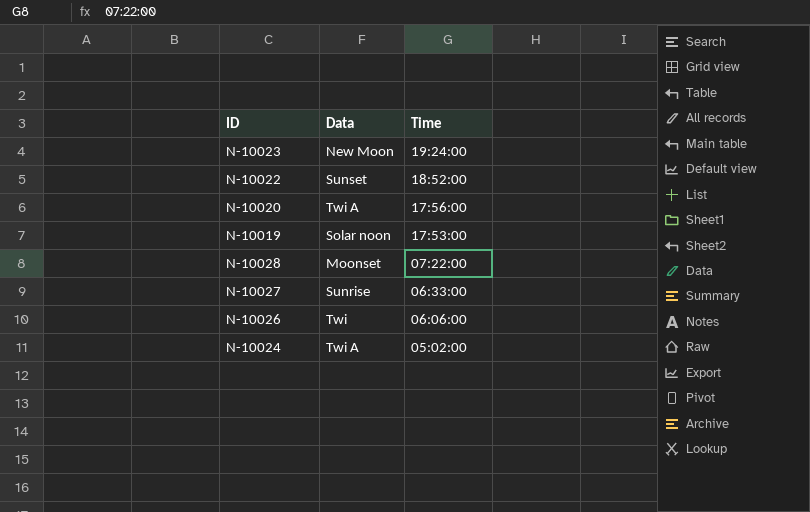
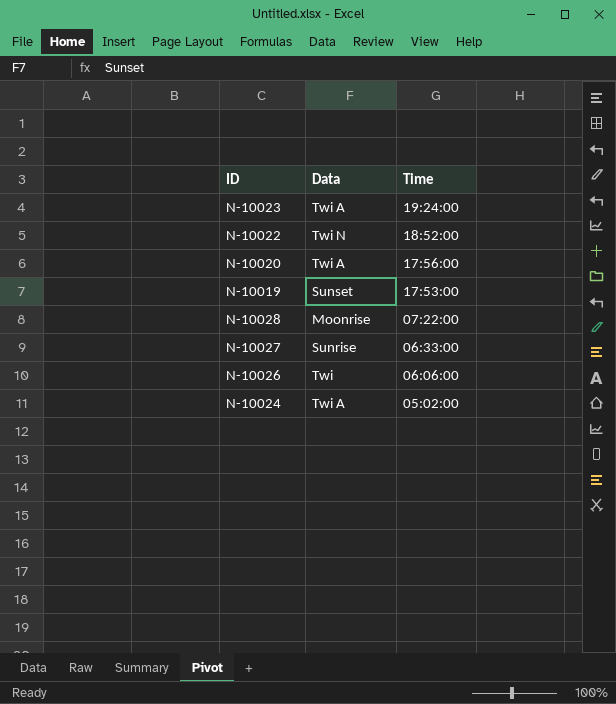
N-10023 | Data: New Moon -> Twi A
N-10022 | Data: Sunset -> Twi N
N-10019 | Data: Solar noon -> Sunset
N-10028 | Data: Moonset -> Moonrise

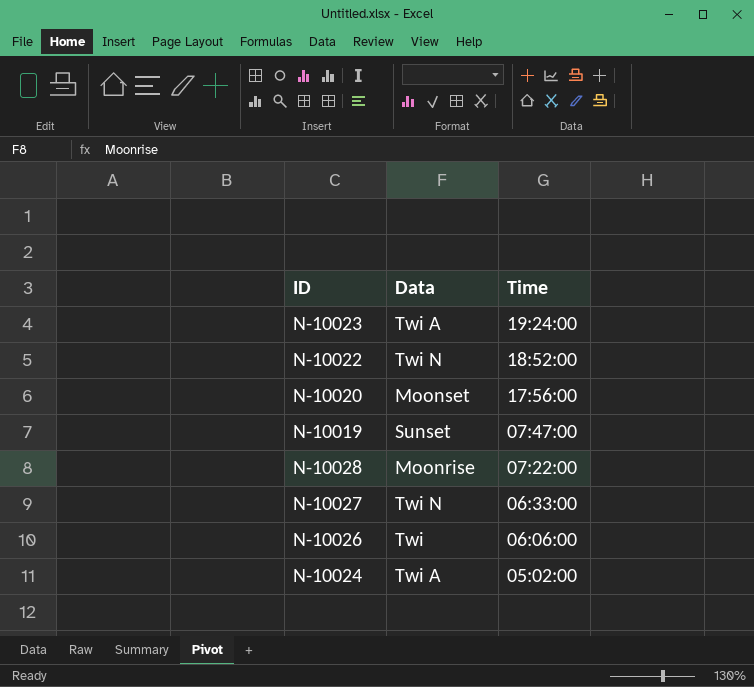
N-10020 | Data: Twi A -> Moonset
N-10019 | Time: 17:53:00 -> 07:47:00
N-10027 | Data: Sunrise -> Twi N

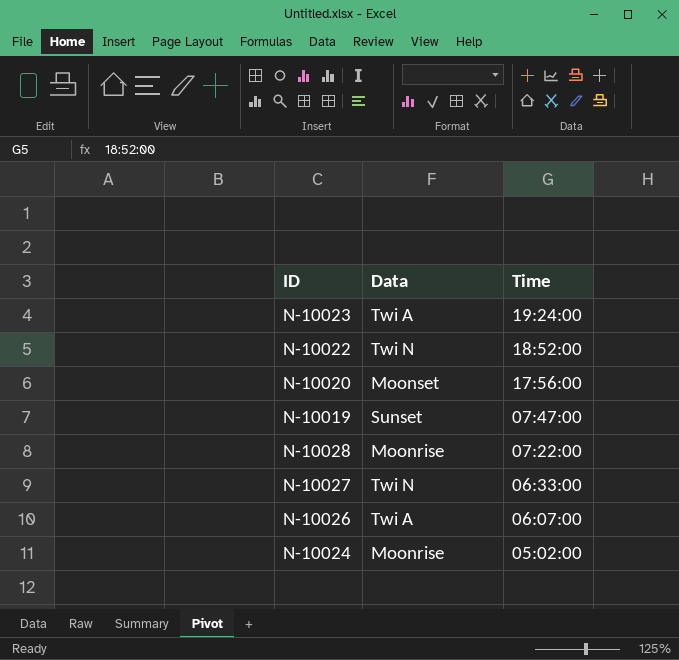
N-10026 | Data: Twi -> Twi A
N-10026 | Time: 06:06:00 -> 06:07:00
N-10024 | Data: Twi A -> Moonrise

